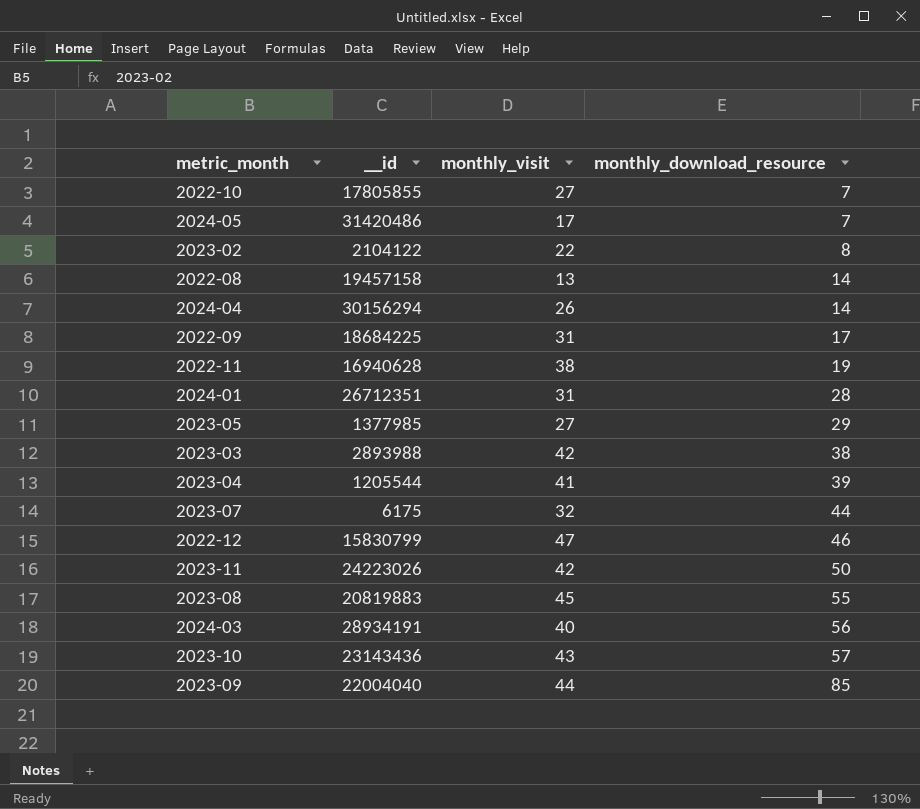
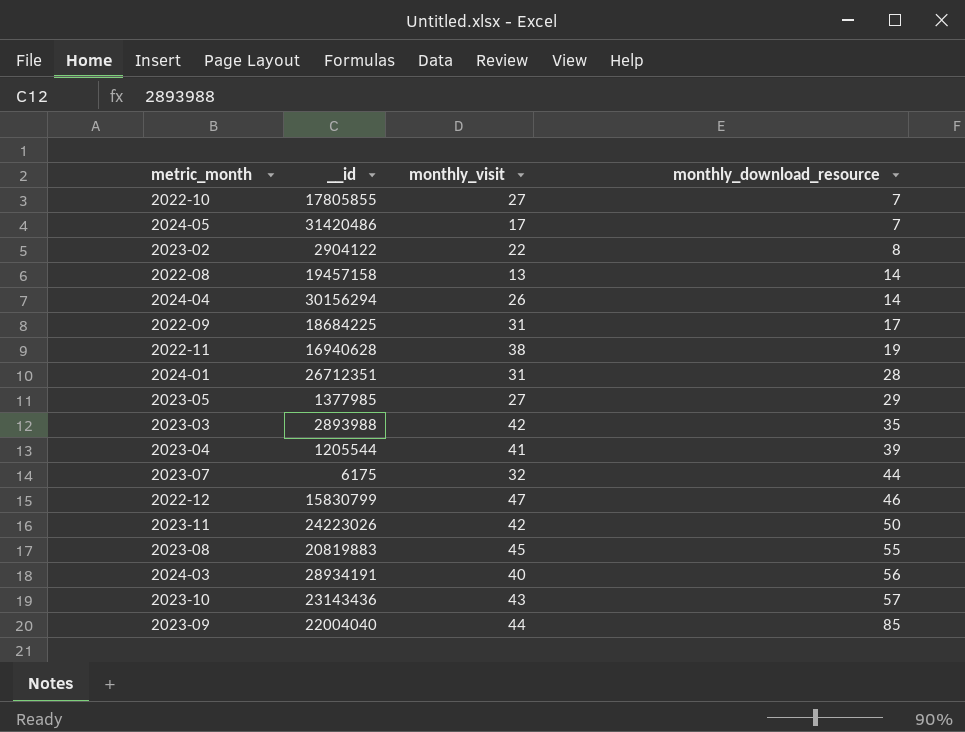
2023-02 | __id: 2104122 -> 2904122
2023-03 | monthly_download_resource: 38 -> 35

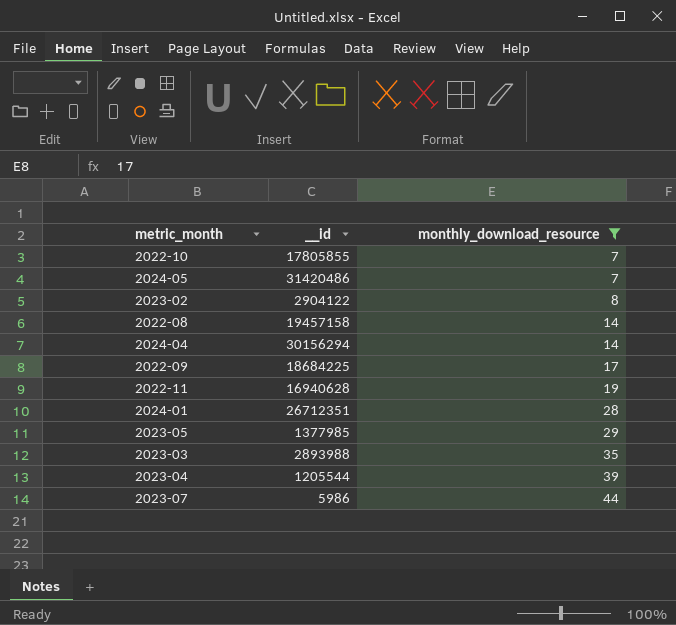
filter: none -> monthly_download_resource <= 44
column monthly_visit | position: 3 -> none
2023-07 | __id: 6175 -> 5986

